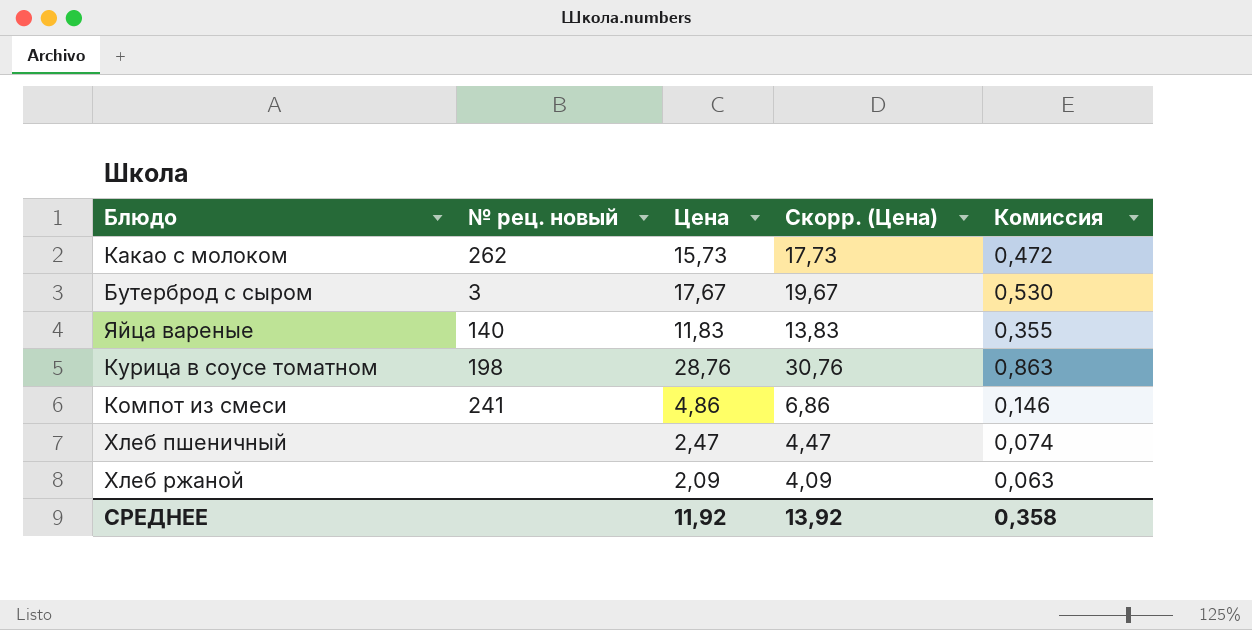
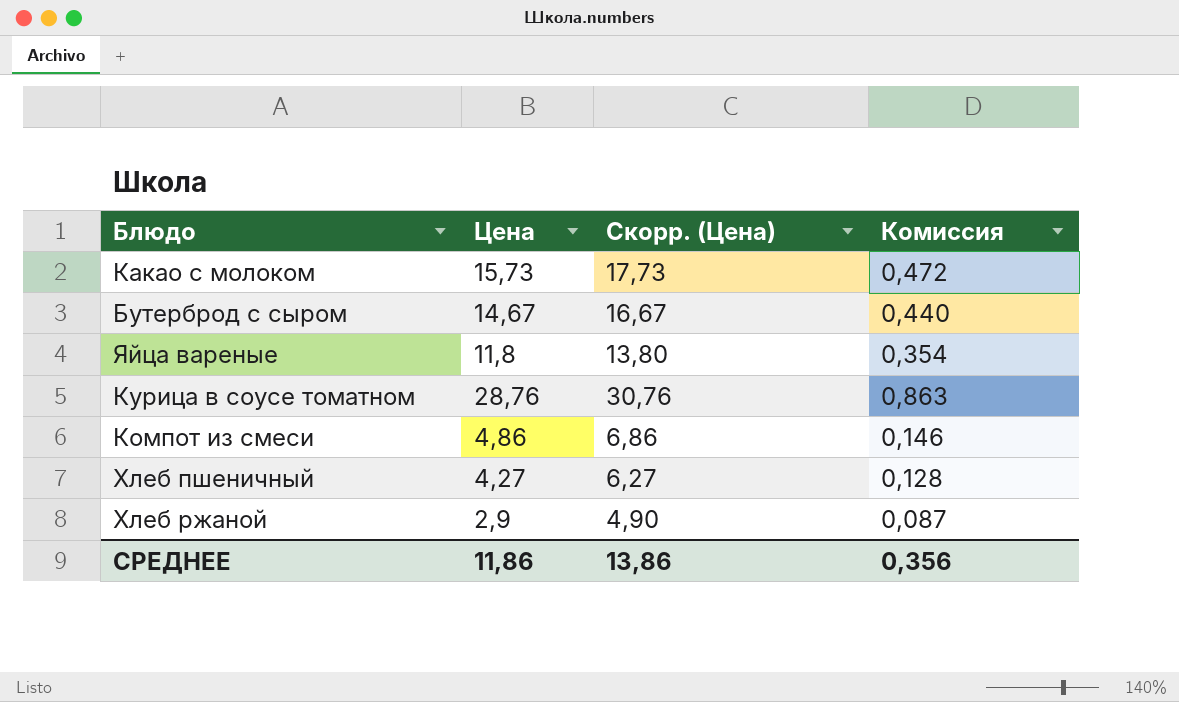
column № рец. новый | position: 2 -> none
Бутерброд с сыром | Цена: 17,67 -> 14,67
Бутерброд с сыром | Скорр. (Цена): 19,67 -> 16,67
Бутерброд с сыром | Комиссия: 0,530 -> 0,440
Яйца вареные | Цена: 11,83 -> 11,8
Яйца вареные | Скорр. (Цена): 13,83 -> 13,80
Яйца вареные | Комиссия: 0,355 -> 0,354
Хлеб пшеничный | Цена: 2,47 -> 4,27
Хлеб пшеничный | Скорр. (Цена): 4,47 -> 6,27
Хлеб пшеничный | Комиссия: 0,074 -> 0,128
Хлеб ржаной | Цена: 2,09 -> 2,9
Хлеб ржаной | Скорр. (Цена): 4,09 -> 4,90
Хлеб ржаной | Комиссия: 0,063 -> 0,087
СРЕДНЕЕ | Цена: 11,92 -> 11,86
СРЕДНЕЕ | Скорр. (Цена): 13,92 -> 13,86
СРЕДНЕЕ | Комиссия: 0,358 -> 0,356

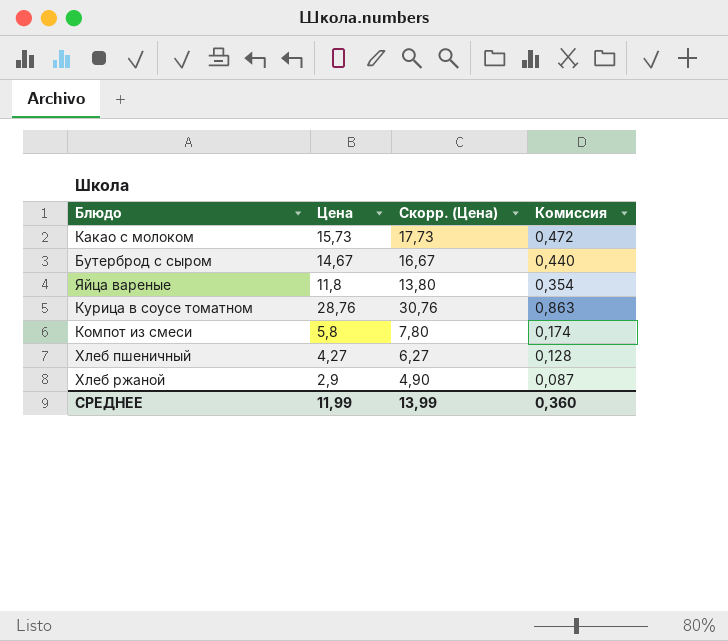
Компот из смеси | Цена: 4,86 -> 5,8
Компот из смеси | Скорр. (Цена): 6,86 -> 7,80
Компот из смеси | Комиссия: 0,146 -> 0,174
СРЕДНЕЕ | Цена: 11,86 -> 11,99
СРЕДНЕЕ | Скорр. (Цена): 13,86 -> 13,99
СРЕДНЕЕ | Комиссия: 0,356 -> 0,360

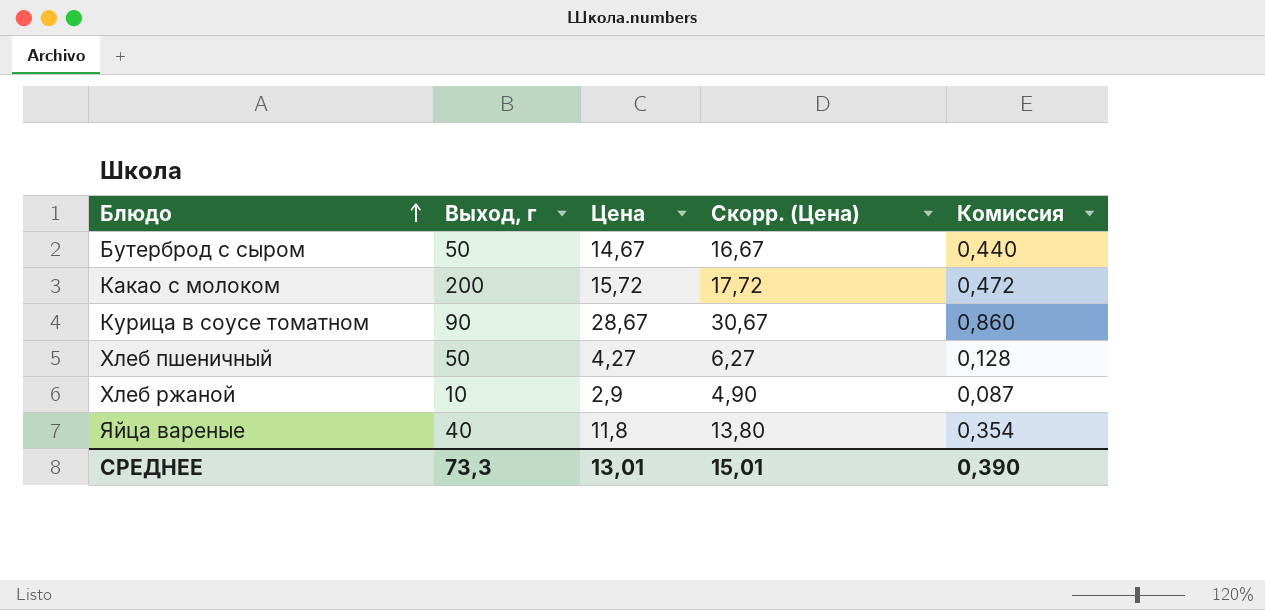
row order: none -> Блюдо ascending
column Выход, г | position: none -> 2
row Компот из смеси: 5,8 | 7,80 | 0,174 -> none
Какао с молоком | Цена: 15,73 -> 15,72
Какао с молоком | Скорр. (Цена): 17,73 -> 17,72
Курица в соусе томатном | Цена: 28,76 -> 28,67
Курица в соусе томатном | Скорр. (Цена): 30,76 -> 30,67
Курица в соусе томатном | Комиссия: 0,863 -> 0,860
СРЕДНЕЕ | Цена: 11,99 -> 13,01
СРЕДНЕЕ | Скорр. (Цена): 13,99 -> 15,01
СРЕДНЕЕ | Комиссия: 0,360 -> 0,390

